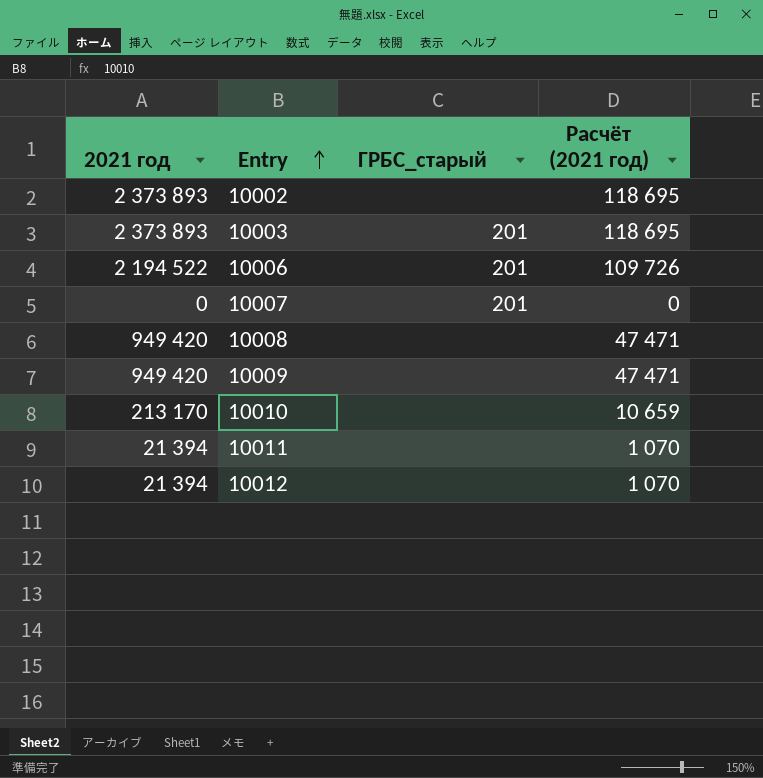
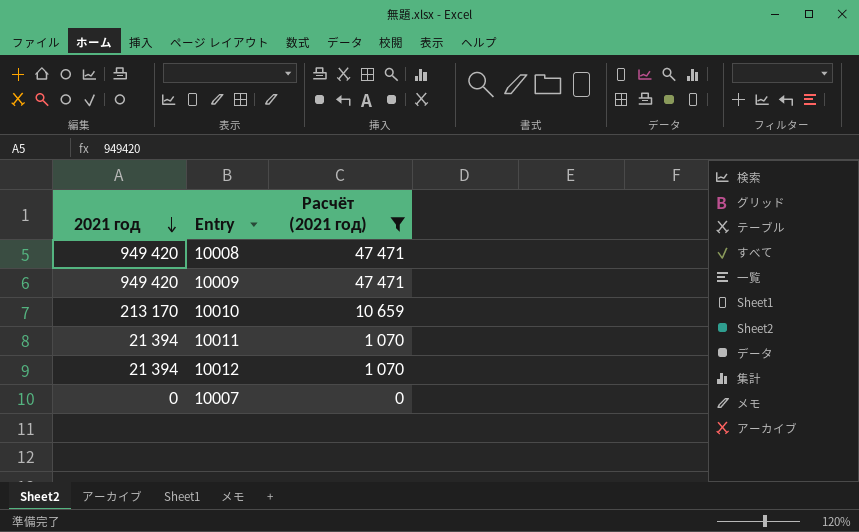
filter: none -> Расчёт (2021 год) <= 47 471
row order: Entry ascending -> 2021 год descending
column ГРБС_старый | position: 3 -> none

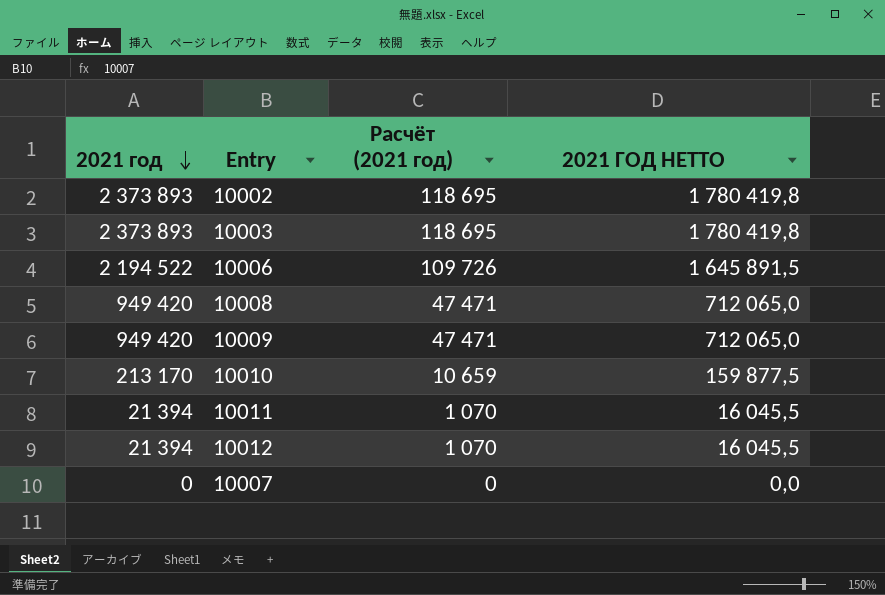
filter: Расчёт (2021 год) <= 47 471 -> none
column 2021 ГОД НЕТТО | formula: none -> [2021 год] * 0,75

